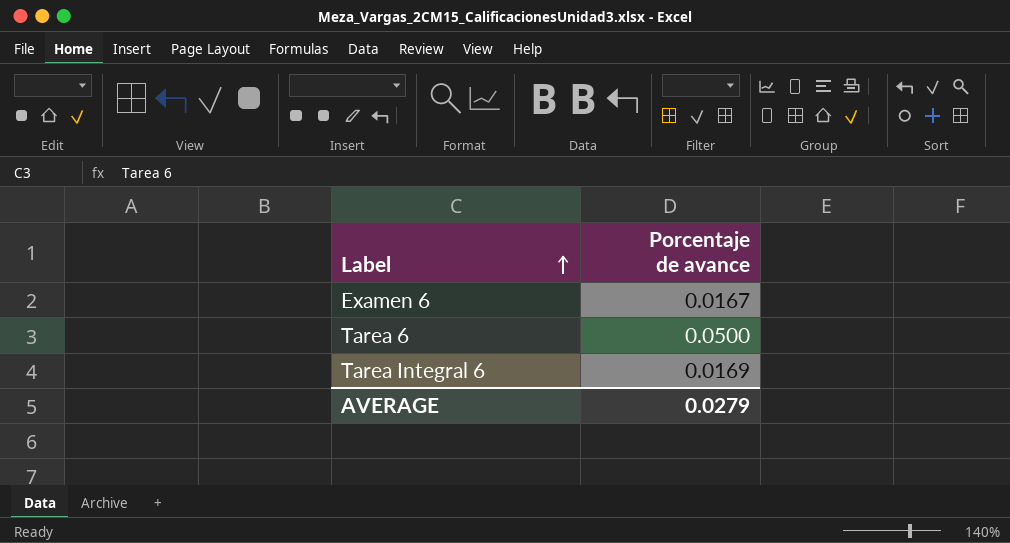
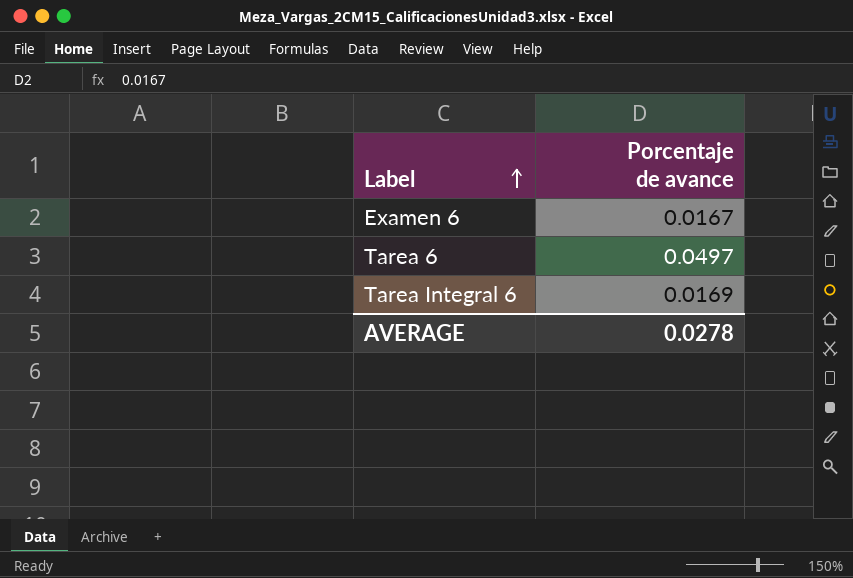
Tarea 6 | Porcentaje de avance: 0.0500 -> 0.0497
AVERAGE | Porcentaje de avance: 0.0279 -> 0.0278

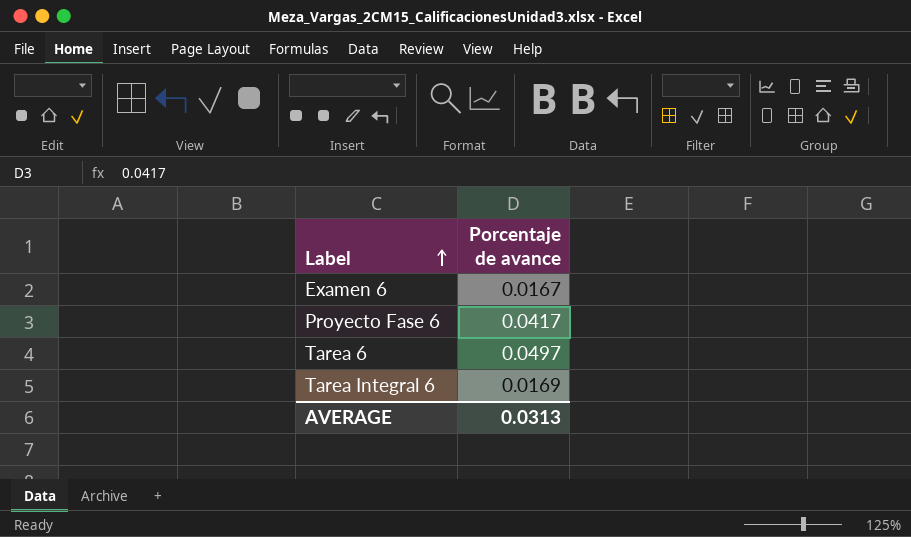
row Proyecto Fase 6: none -> 0.0417
AVERAGE | Porcentaje de avance: 0.0278 -> 0.0313

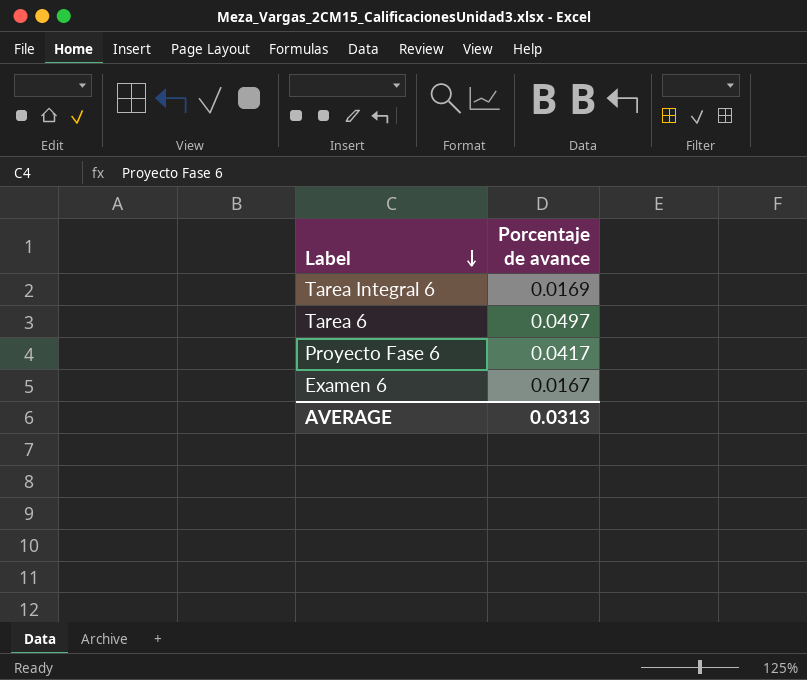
row order: Label ascending -> Label descending

